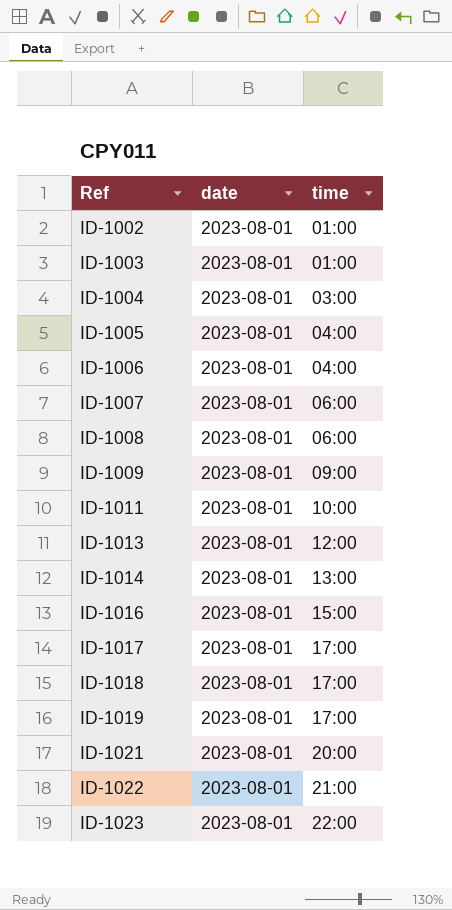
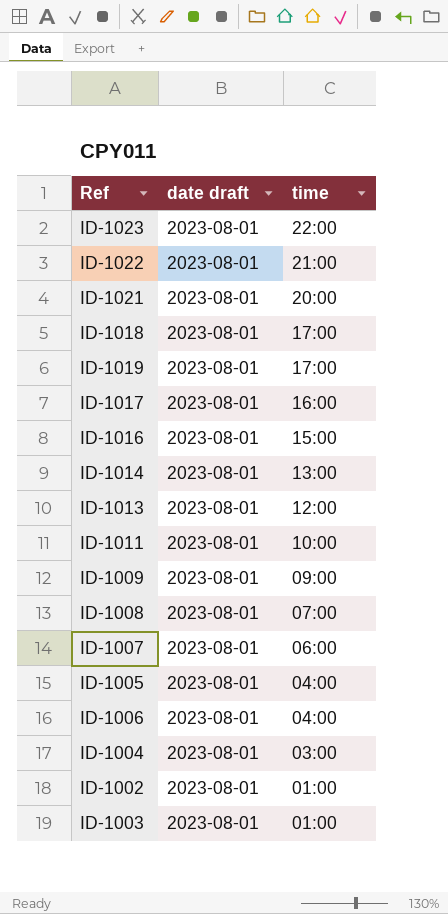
row order: Ref ascending -> time descending
column name: date -> date draft
ID-1017 | time: 17:00 -> 16:00
ID-1008 | time: 06:00 -> 07:00

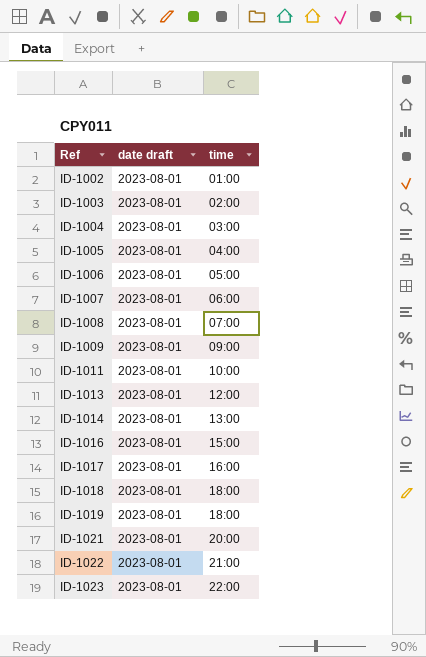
row order: time descending -> Ref ascending
ID-1003 | time: 01:00 -> 02:00
ID-1006 | time: 04:00 -> 05:00
ID-1018 | time: 17:00 -> 18:00
ID-1019 | time: 17:00 -> 18:00

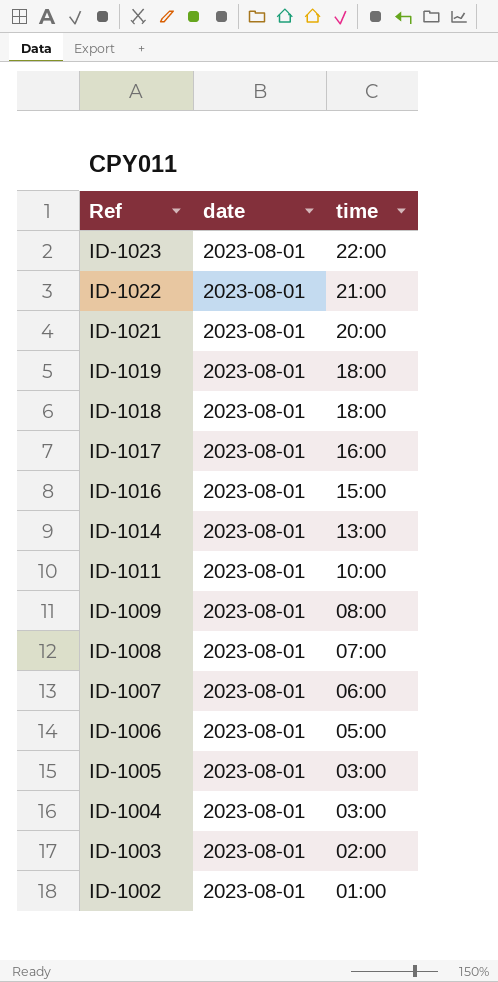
row order: Ref ascending -> Ref descending
column name: date draft -> date
row ID-1013: 2023-08-01 | 12:00 -> none
ID-1009 | time: 09:00 -> 08:00
ID-1005 | time: 04:00 -> 03:00

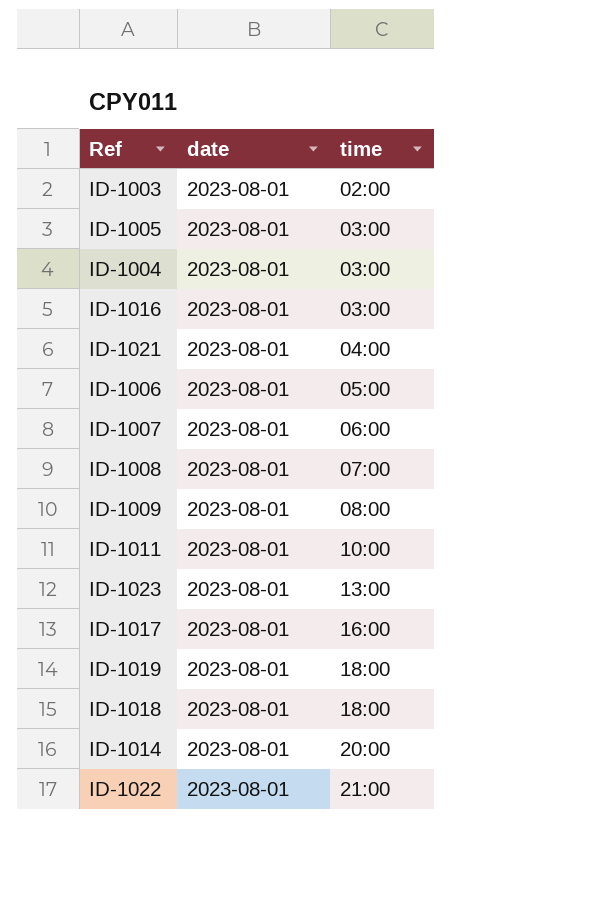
row order: Ref descending -> time ascending
row ID-1002: 2023-08-01 | 01:00 -> none
ID-1016 | time: 15:00 -> 03:00
ID-1021 | time: 20:00 -> 04:00
ID-1023 | time: 22:00 -> 13:00
ID-1014 | time: 13:00 -> 20:00

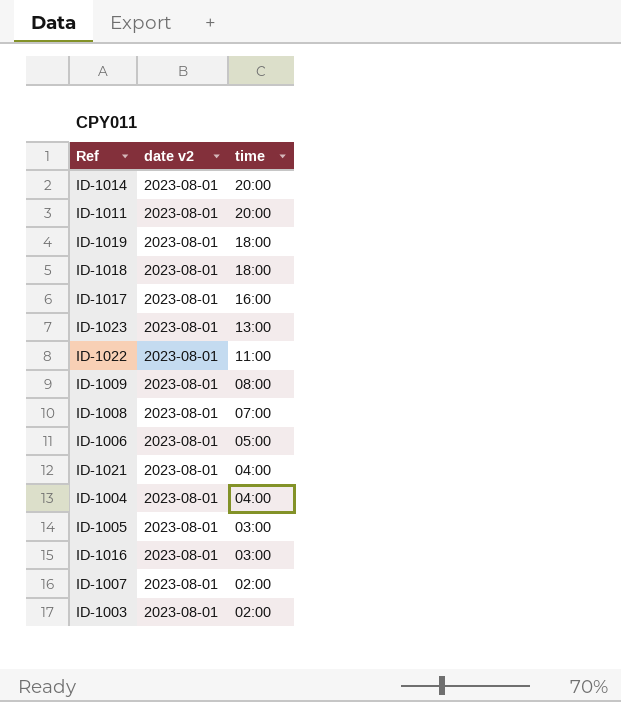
row order: time ascending -> time descending
column name: date -> date v2
ID-1011 | time: 10:00 -> 20:00
ID-1022 | time: 21:00 -> 11:00
ID-1004 | time: 03:00 -> 04:00
ID-1007 | time: 06:00 -> 02:00

